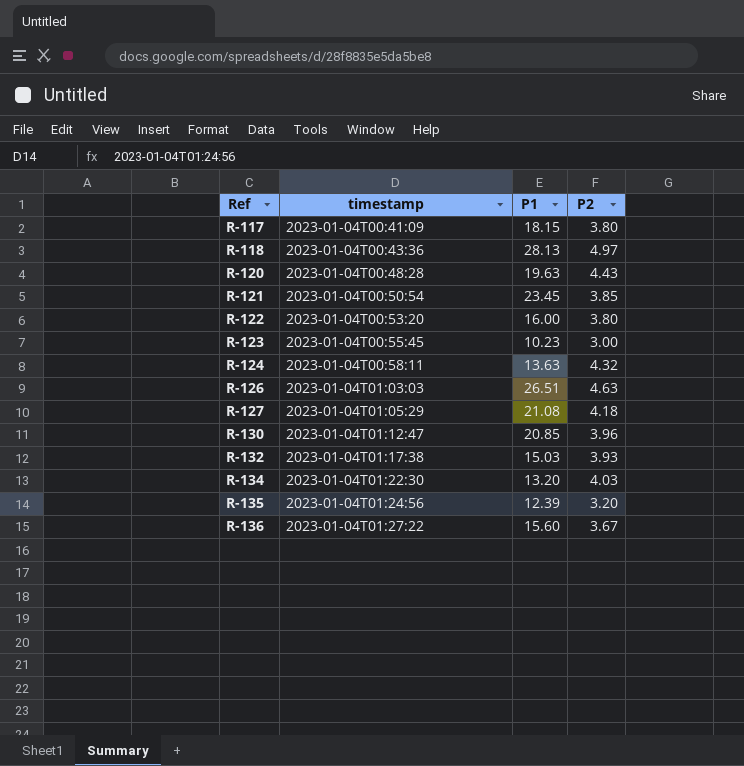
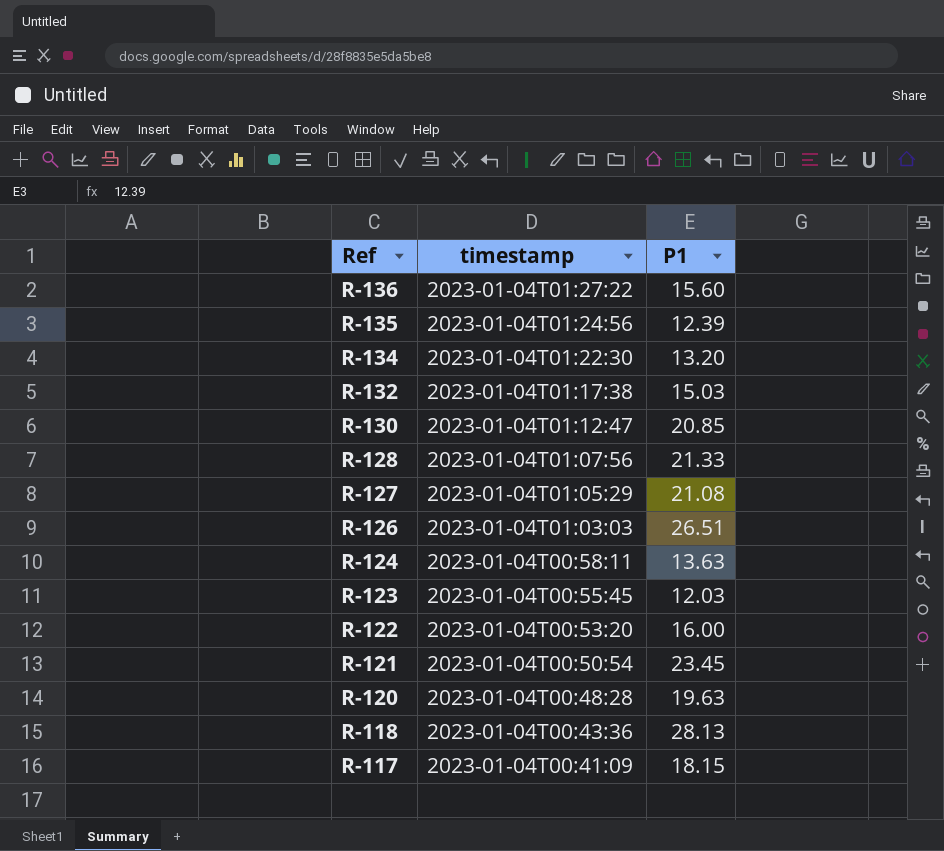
row order: Ref ascending -> Ref descending
column P2 | position: 4 -> none
row R-128: none -> 2023-01-04T01:07:56 | 21.33
R-123 | P1: 10.23 -> 12.03

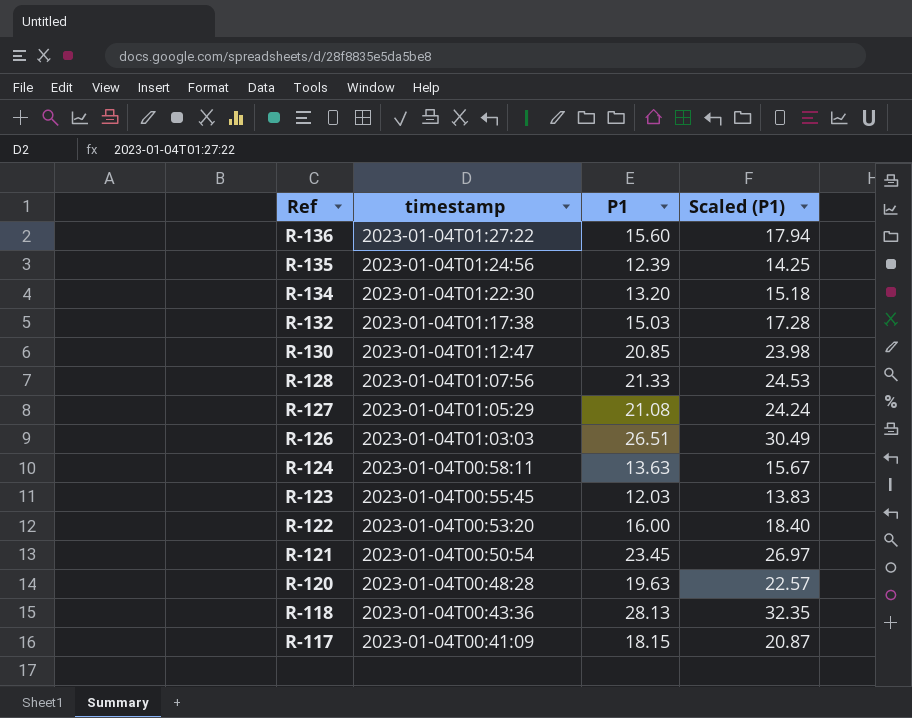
column Scaled (P1) | formula: none -> [P1] * 1.15

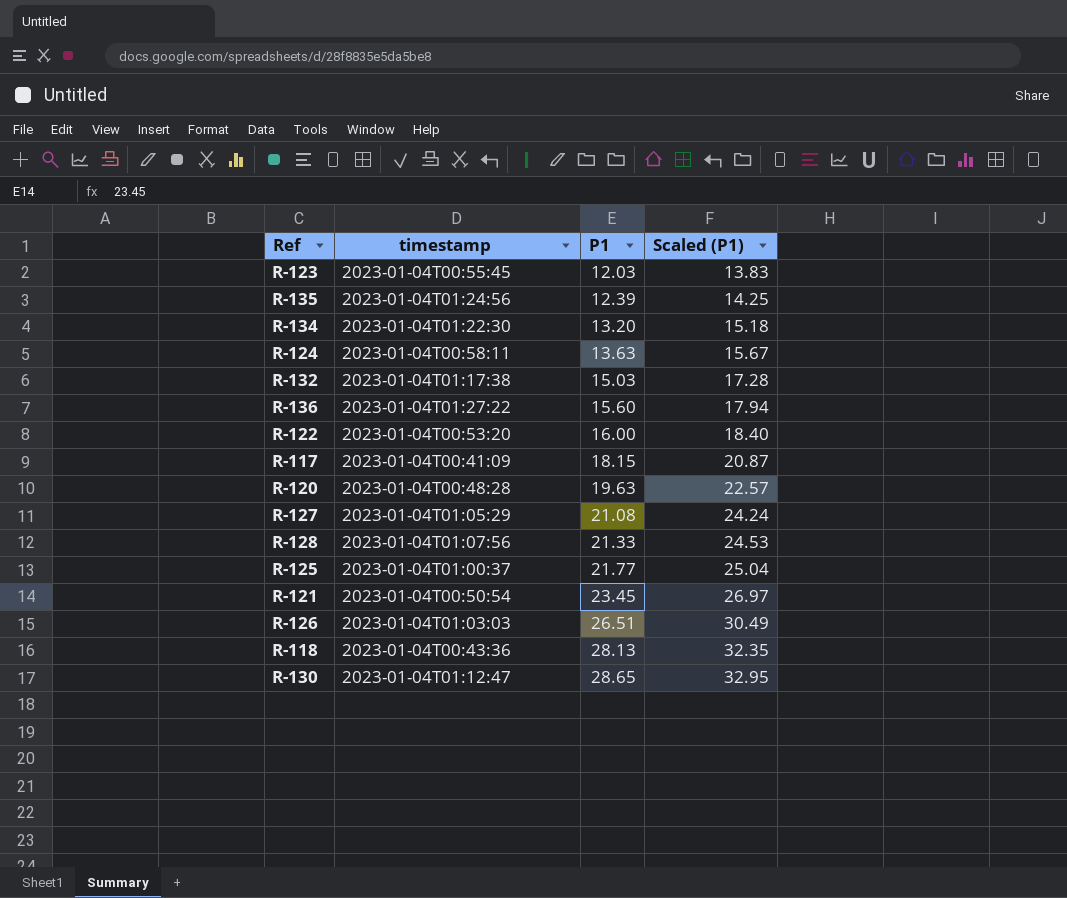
row order: Ref descending -> P1 ascending
row R-125: none -> 2023-01-04T01:00:37 | 21.77 | 25.04
R-130 | P1: 20.85 -> 28.65
R-130 | Scaled (P1): 23.98 -> 32.95

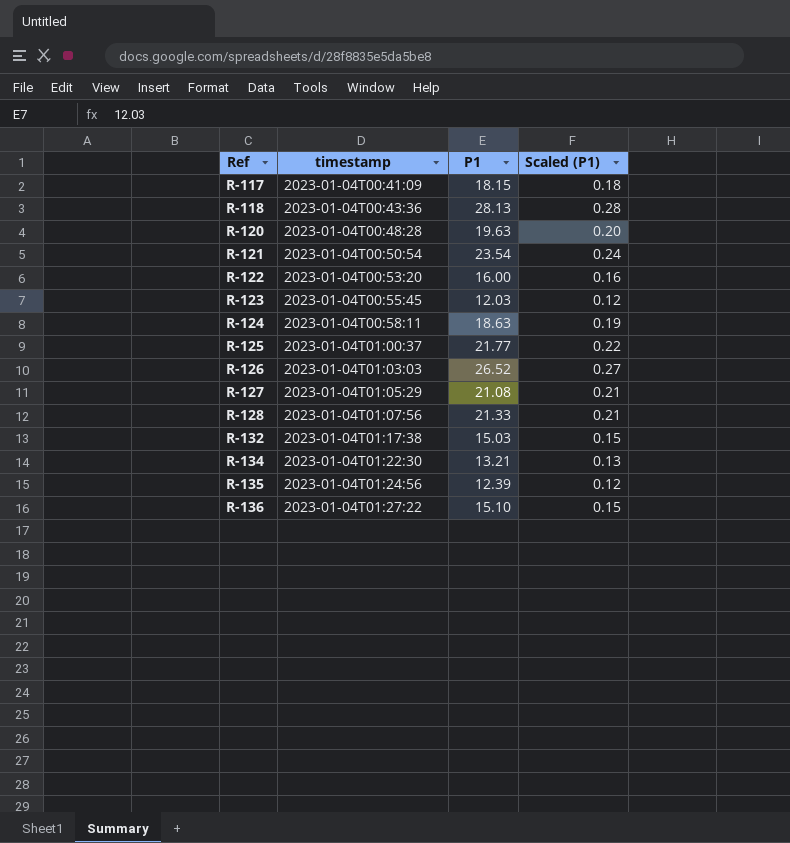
row order: P1 ascending -> Ref ascending
column Scaled (P1) | formula: [P1] * 1.15 -> [P1] * 0.01
row R-130: 2023-01-04T01:12:47 | 28.65 | 32.95 -> none
R-121 | P1: 23.45 -> 23.54
R-124 | P1: 13.63 -> 18.63
R-126 | P1: 26.51 -> 26.52
R-134 | P1: 13.20 -> 13.21
R-136 | P1: 15.60 -> 15.10

